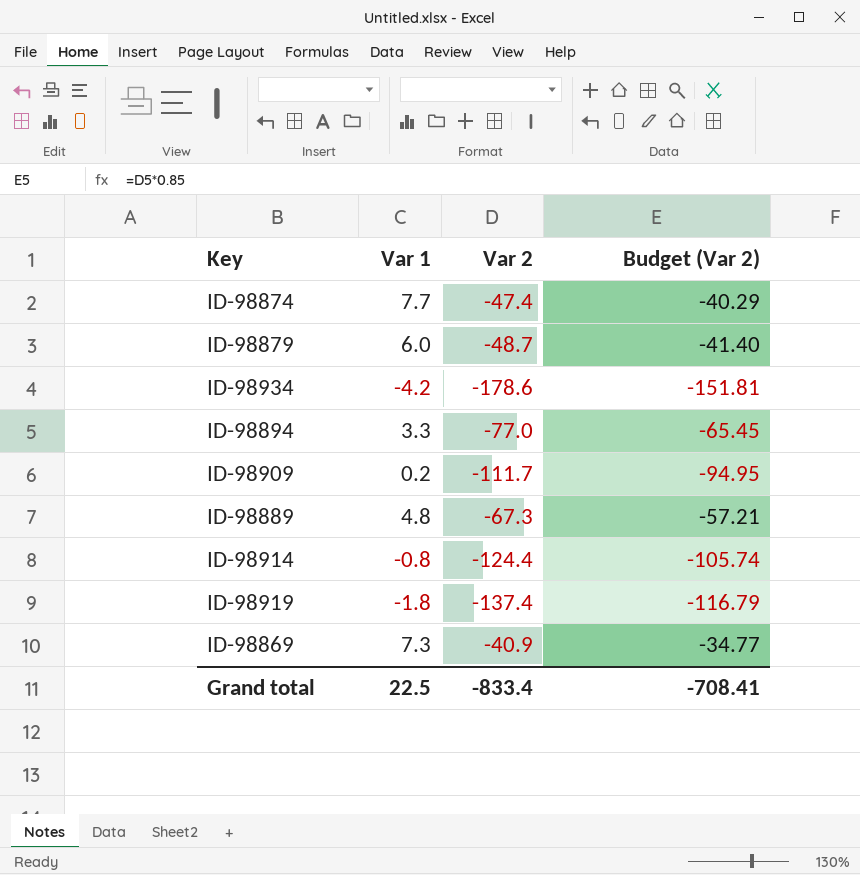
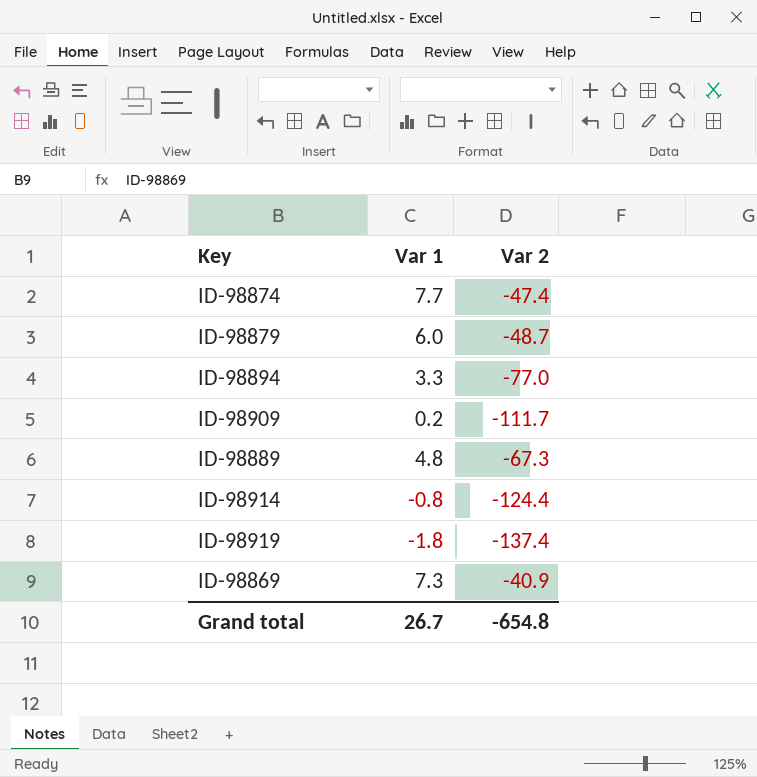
column Budget (Var 2) | formula: [Var 2] * 0.85 -> none
row ID-98934: -4.2 | -178.6 | -151.81 -> none
Grand total | Var 1: 22.5 -> 26.7
Grand total | Var 2: -833.4 -> -654.8

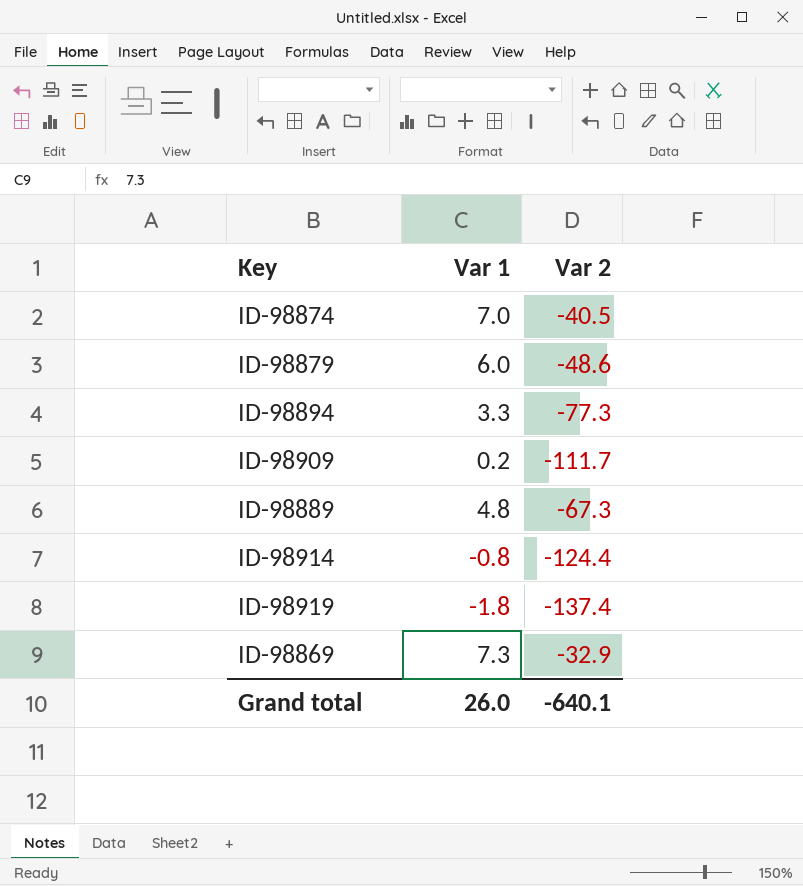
ID-98874 | Var 1: 7.7 -> 7.0
ID-98874 | Var 2: -47.4 -> -40.5
ID-98879 | Var 2: -48.7 -> -48.6
ID-98894 | Var 2: -77.0 -> -77.3
ID-98869 | Var 2: -40.9 -> -32.9
Grand total | Var 1: 26.7 -> 26.0
Grand total | Var 2: -654.8 -> -640.1

